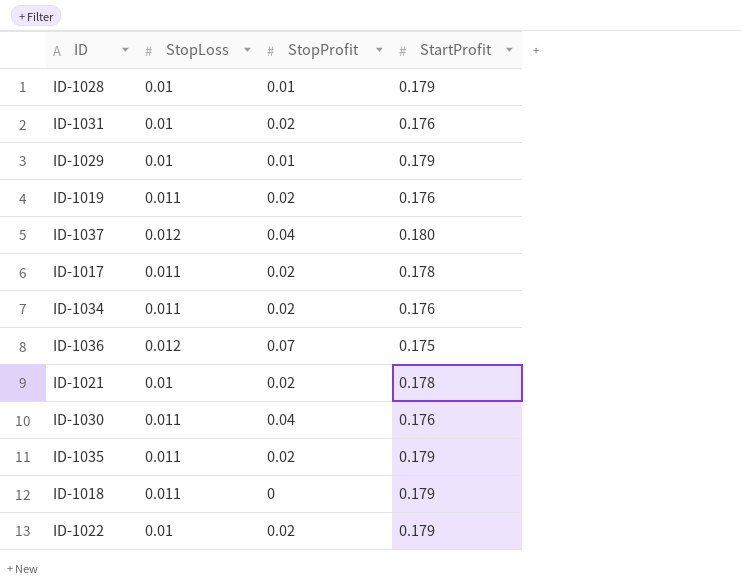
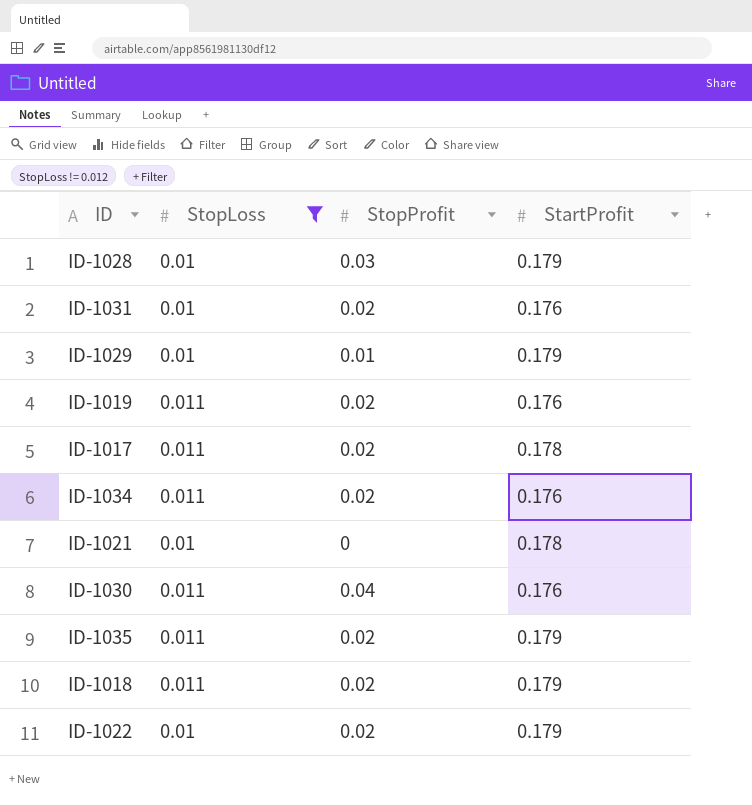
filter: none -> StopLoss != 0.012
ID-1028 | StopProfit: 0.01 -> 0.03
ID-1021 | StopProfit: 0.02 -> 0
ID-1018 | StopProfit: 0 -> 0.02

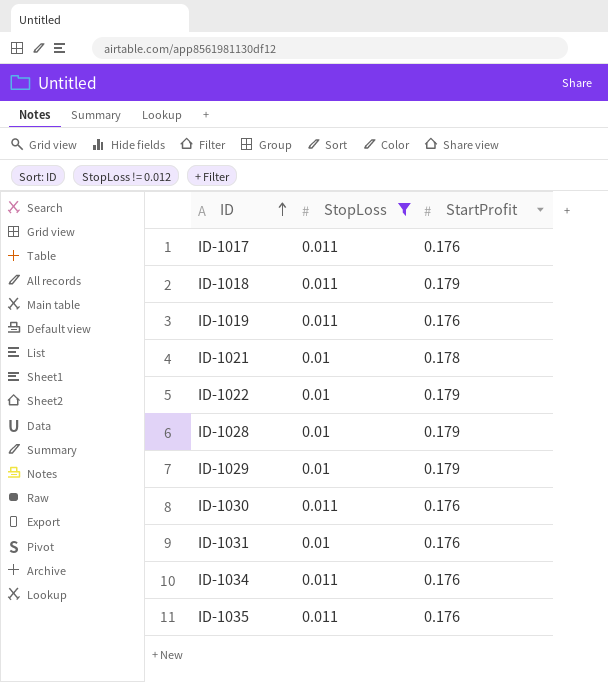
row order: none -> ID ascending
column StopProfit | position: 3 -> none
ID-1017 | StartProfit: 0.178 -> 0.176
ID-1035 | StartProfit: 0.179 -> 0.176

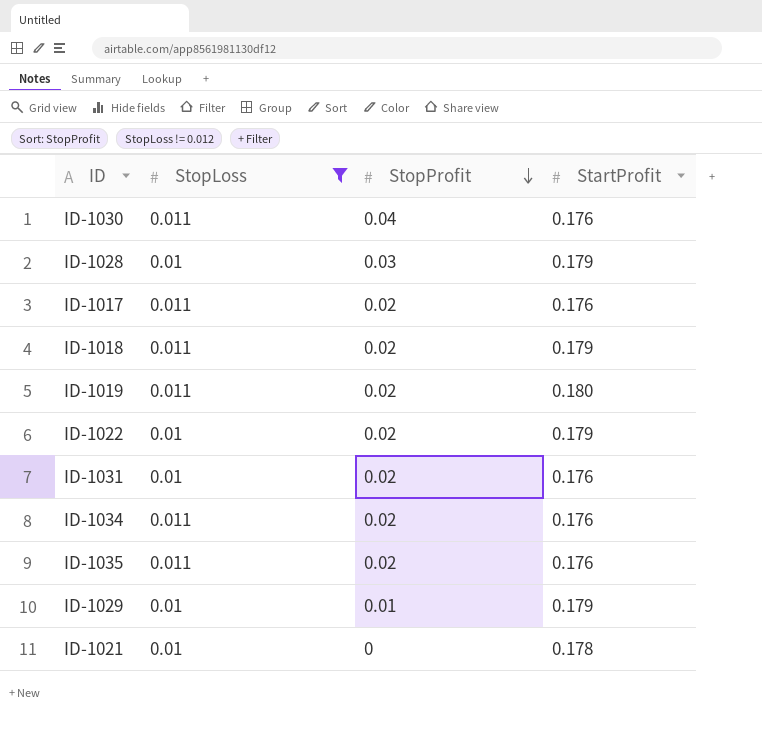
row order: ID ascending -> StopProfit descending
column StopProfit | position: none -> 3
ID-1019 | StartProfit: 0.176 -> 0.180

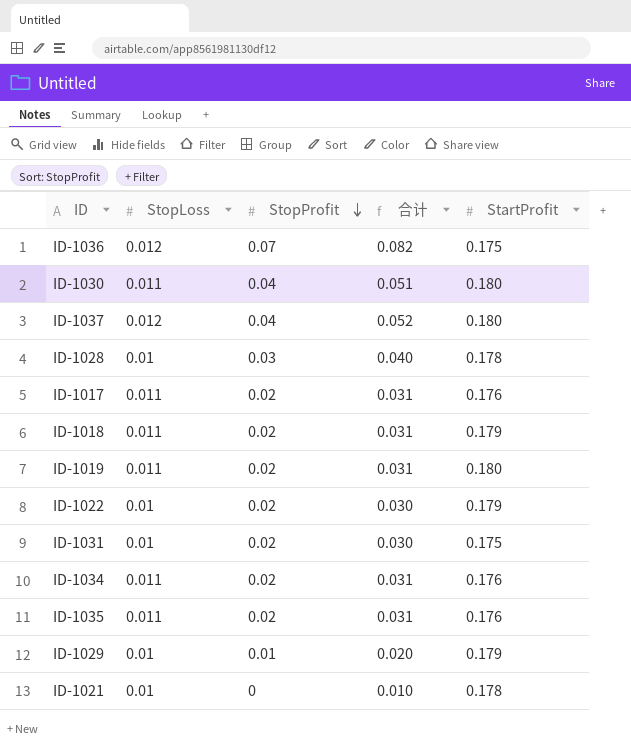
filter: StopLoss != 0.012 -> none
column 合计 | formula: none -> [StopLoss] + [StopProfit]
ID-1030 | StartProfit: 0.176 -> 0.180
ID-1028 | StartProfit: 0.179 -> 0.178
ID-1031 | StartProfit: 0.176 -> 0.175

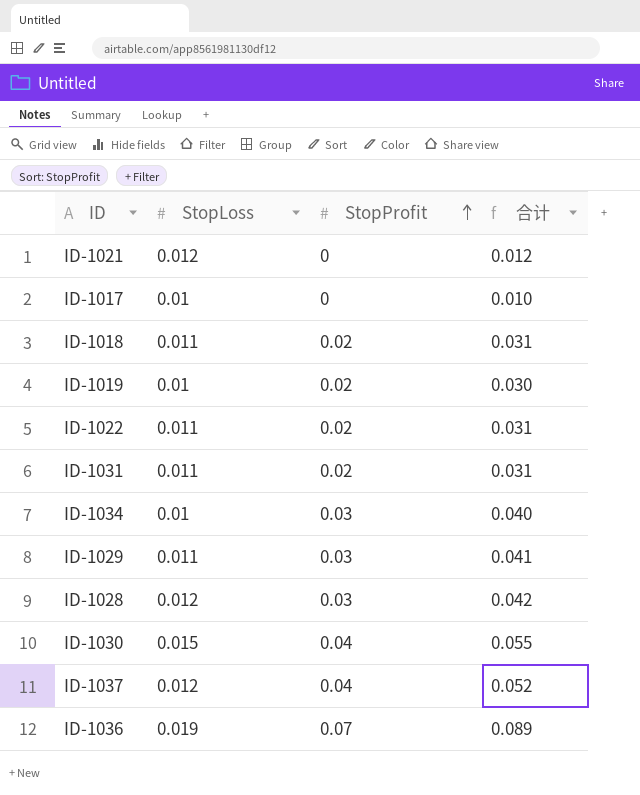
row order: StopProfit descending -> StopProfit ascending
column StartProfit | position: 5 -> none
row ID-1035: 0.011 | 0.02 | 0.031 | 0.176 -> none
ID-1021 | StopLoss: 0.01 -> 0.012
ID-1021 | 合计: 0.010 -> 0.012
ID-1017 | StopLoss: 0.011 -> 0.01
ID-1017 | StopProfit: 0.02 -> 0
ID-1017 | 合计: 0.031 -> 0.010
ID-1019 | StopLoss: 0.011 -> 0.01
ID-1019 | 合计: 0.031 -> 0.030
ID-1022 | StopLoss: 0.01 -> 0.011
ID-1022 | 合计: 0.030 -> 0.031
ID-1031 | StopLoss: 0.01 -> 0.011
ID-1031 | 合计: 0.030 -> 0.031
ID-1034 | StopLoss: 0.011 -> 0.01
ID-1034 | StopProfit: 0.02 -> 0.03
ID-1034 | 合计: 0.031 -> 0.040
ID-1029 | StopLoss: 0.01 -> 0.011
ID-1029 | StopProfit: 0.01 -> 0.03
ID-1029 | 合计: 0.020 -> 0.041
ID-1028 | StopLoss: 0.01 -> 0.012
ID-1028 | 合计: 0.040 -> 0.042
ID-1030 | StopLoss: 0.011 -> 0.015
ID-1030 | 合计: 0.051 -> 0.055
ID-1036 | StopLoss: 0.012 -> 0.019
ID-1036 | 合计: 0.082 -> 0.089

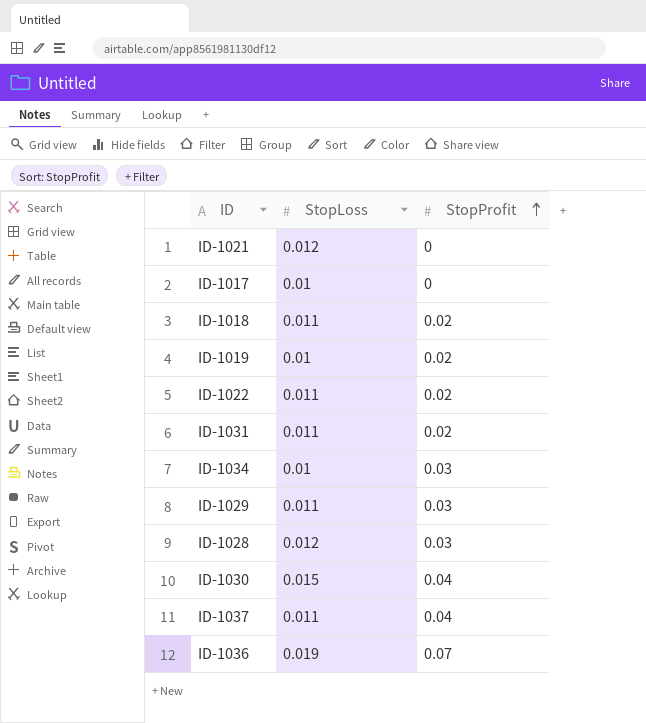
column 合计 | formula: [StopLoss] + [StopProfit] -> none
ID-1037 | StopLoss: 0.012 -> 0.011

